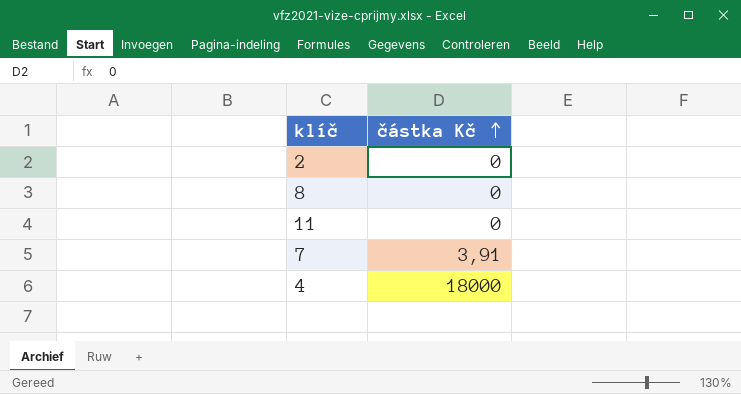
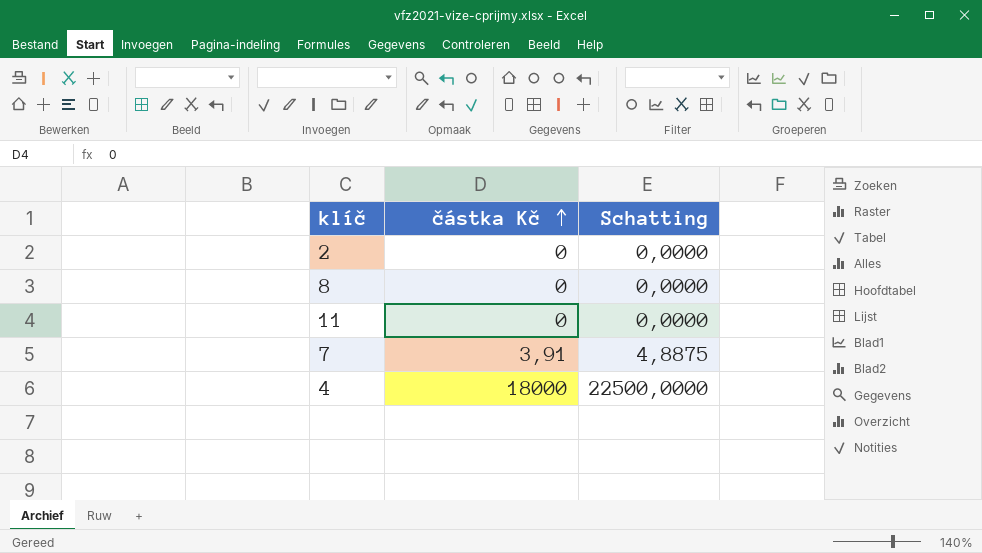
column Schatting | formula: none -> [částka Kč] * 1,25

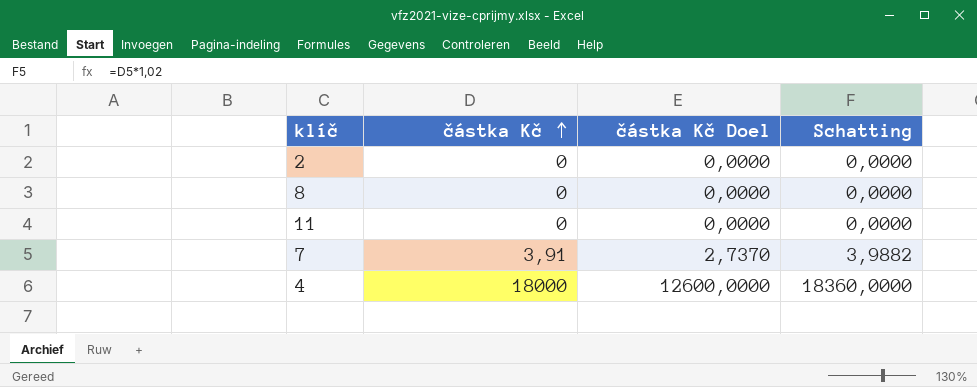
column částka Kč Doel | formula: none -> [částka Kč] * 0,7
column Schatting | formula: [částka Kč] * 1,25 -> [částka Kč] * 1,02

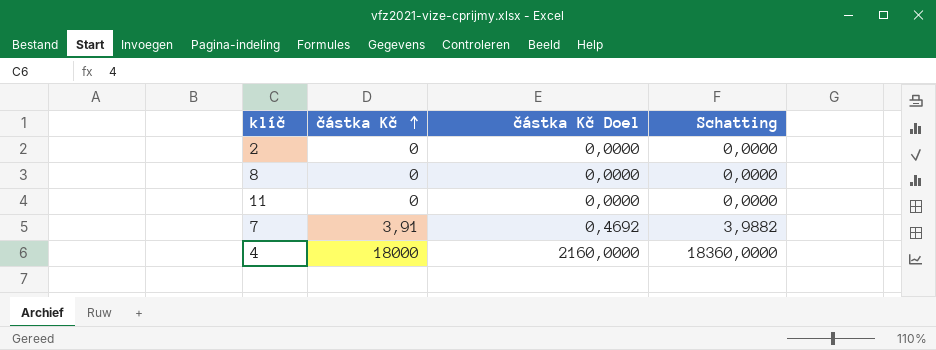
column částka Kč Doel | formula: [částka Kč] * 0,7 -> [částka Kč] * 0,12

